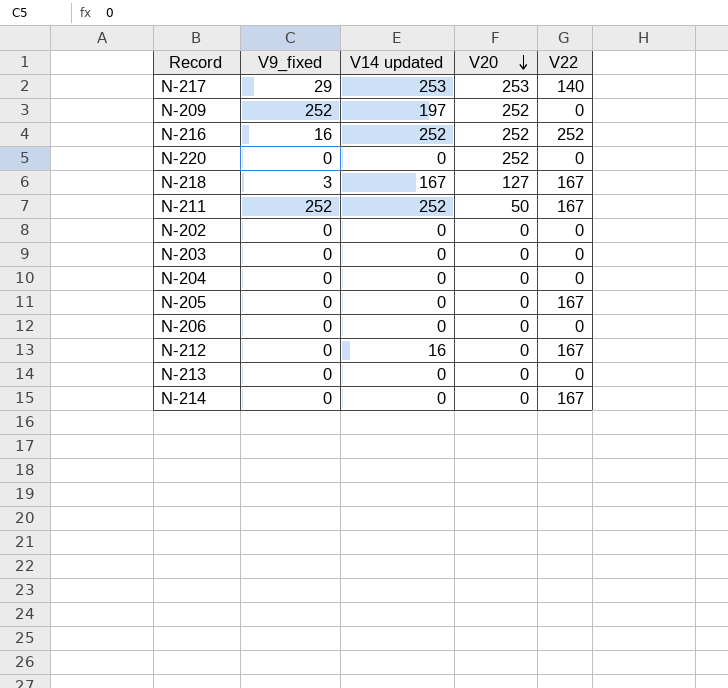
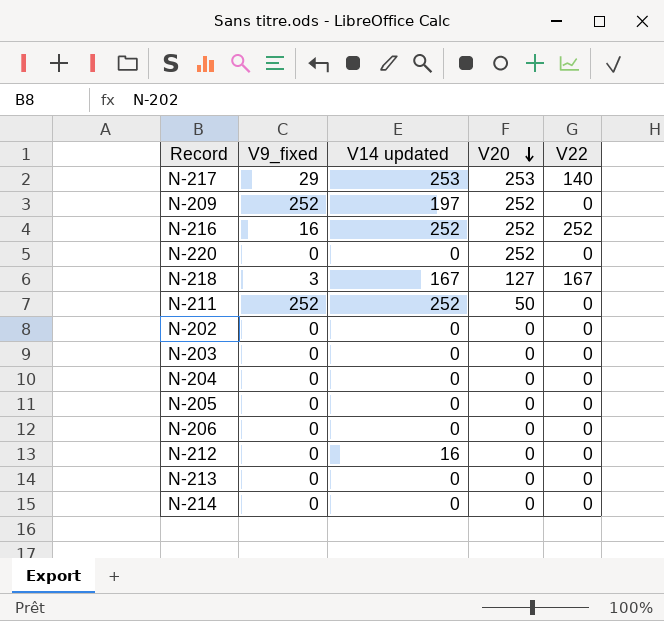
N-211 | V22: 167 -> 0
N-205 | V22: 167 -> 0
N-212 | V22: 167 -> 0
N-214 | V22: 167 -> 0

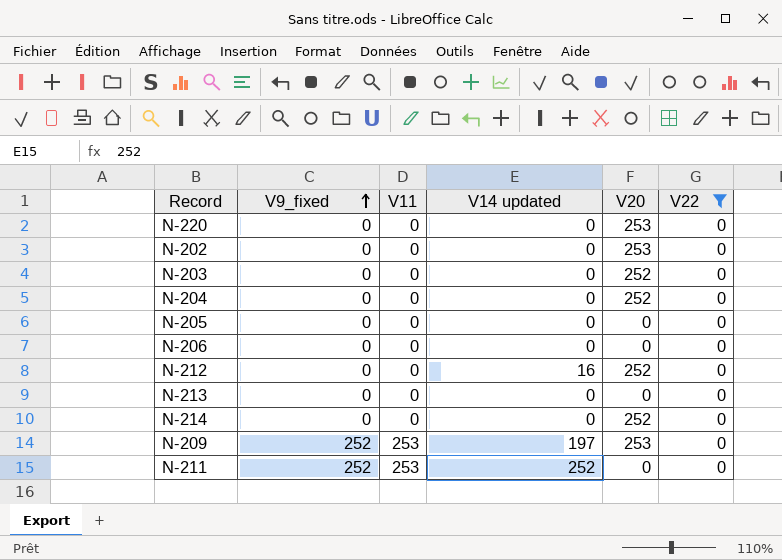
filter: none -> V22 = 0
row order: V20 descending -> V9_fixed ascending
column V11 | position: none -> 3
N-220 | V20: 252 -> 253
N-202 | V20: 0 -> 253
N-203 | V20: 0 -> 252
N-204 | V20: 0 -> 252
N-212 | V20: 0 -> 252
N-214 | V20: 0 -> 252
N-209 | V20: 252 -> 253
N-211 | V20: 50 -> 0

